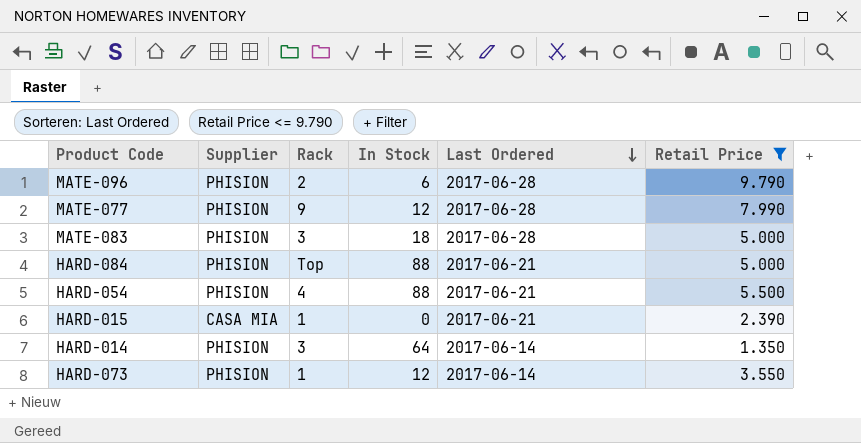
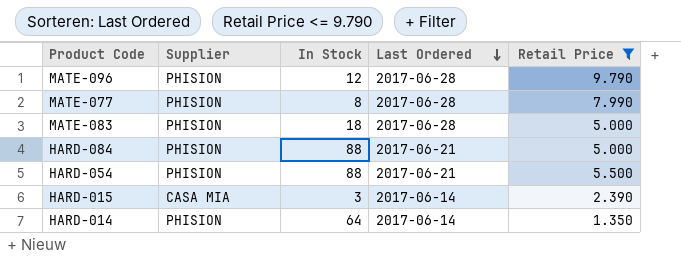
column Rack | position: 3 -> none
row HARD-073: PHISION | 1 | 12 | 2017-06-14 | 3.550 -> none
MATE-096 | In Stock: 6 -> 12
MATE-077 | In Stock: 12 -> 8
HARD-015 | In Stock: 0 -> 3
HARD-015 | Last Ordered: 2017-06-21 -> 2017-06-14

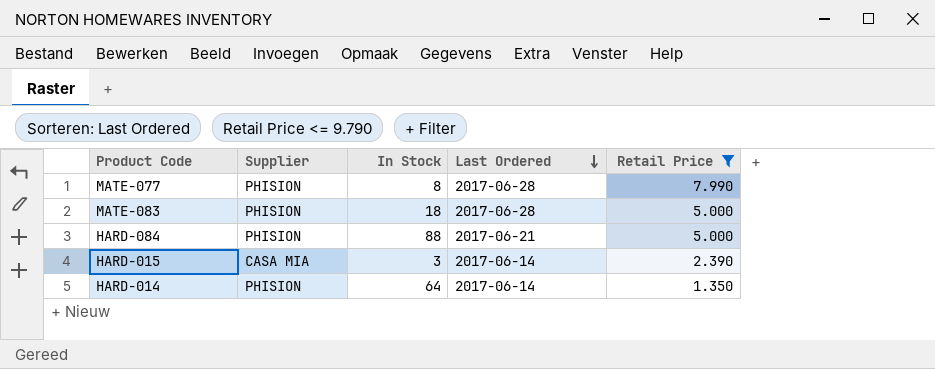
row MATE-096: PHISION | 12 | 2017-06-28 | 9.790 -> none
row HARD-054: PHISION | 88 | 2017-06-21 | 5.500 -> none

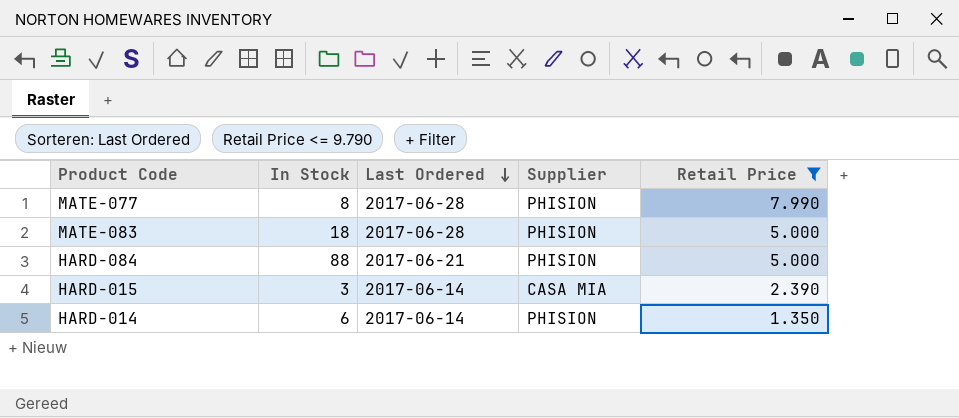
column Supplier | position: 2 -> 4
HARD-014 | In Stock: 64 -> 6

